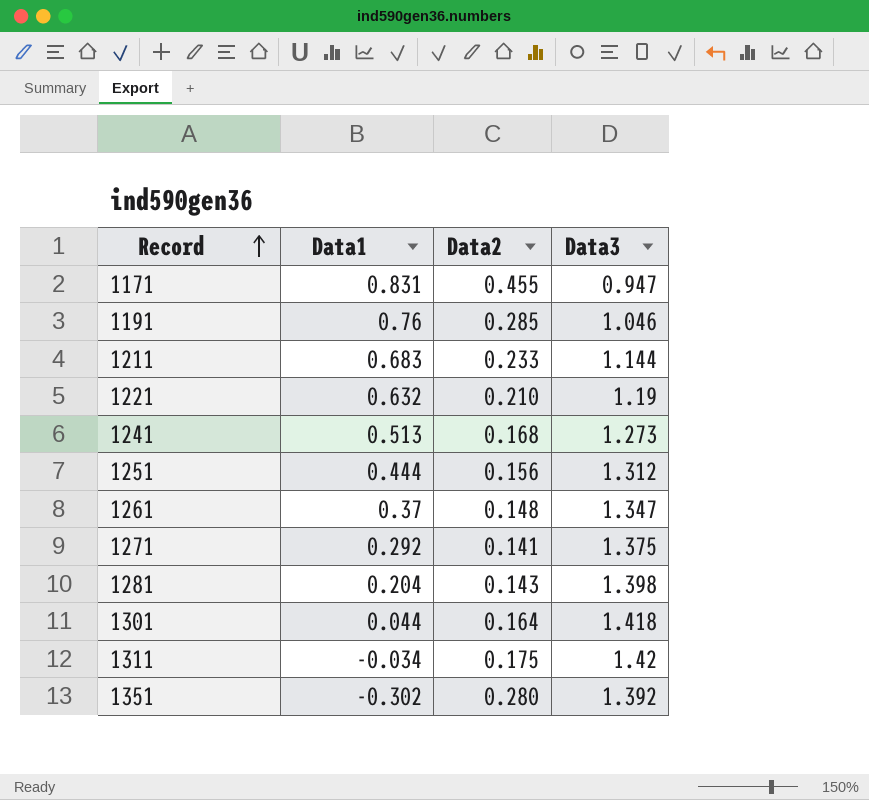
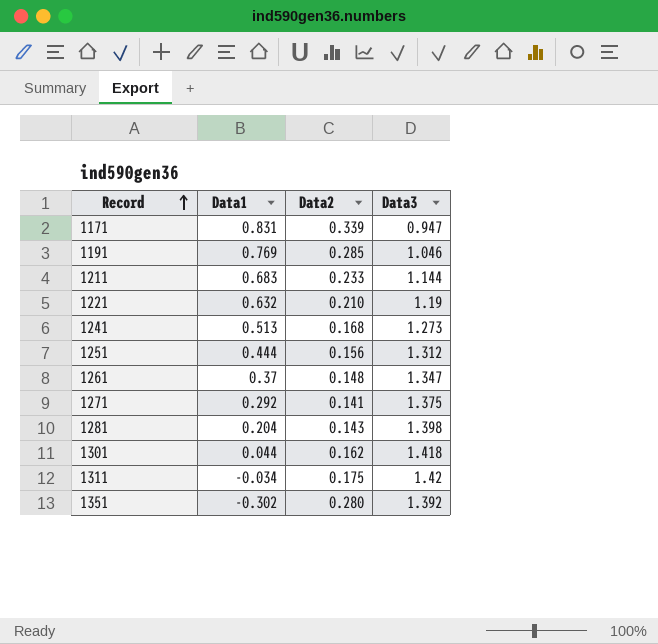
1171 | Data2: 0.455 -> 0.339
1191 | Data1: 0.76 -> 0.769
1301 | Data2: 0.164 -> 0.162

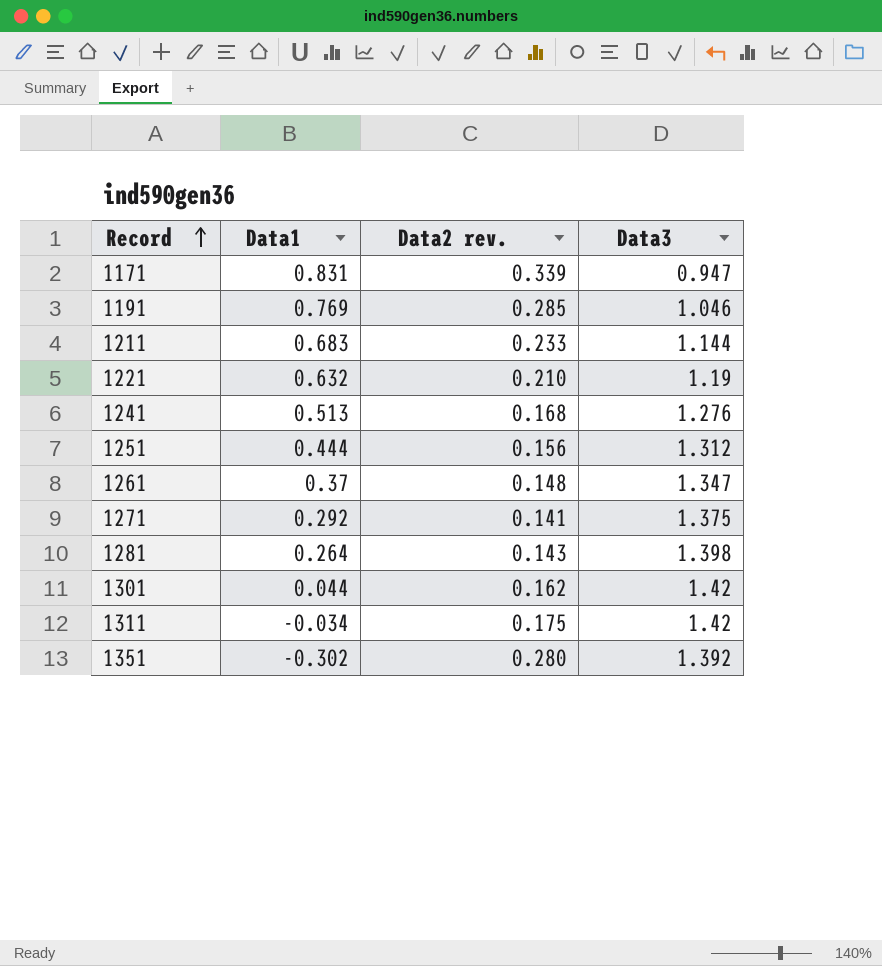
column name: Data2 -> Data2 rev.
1241 | Data3: 1.273 -> 1.276
1281 | Data1: 0.204 -> 0.264
1301 | Data3: 1.418 -> 1.42

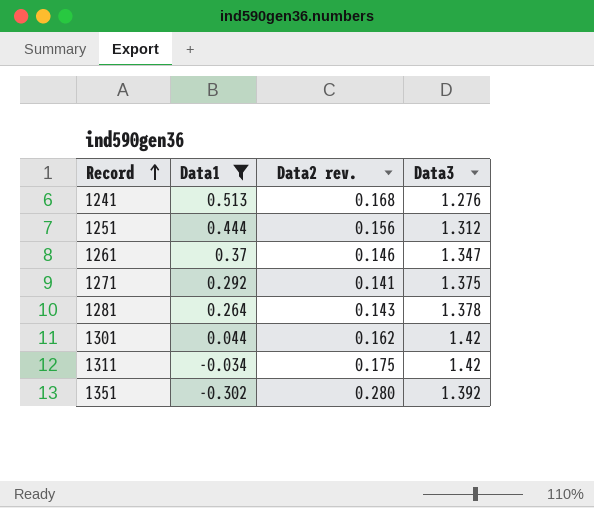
filter: none -> Data1 <= 0.513
1261 | Data2 rev.: 0.148 -> 0.146
1281 | Data3: 1.398 -> 1.378

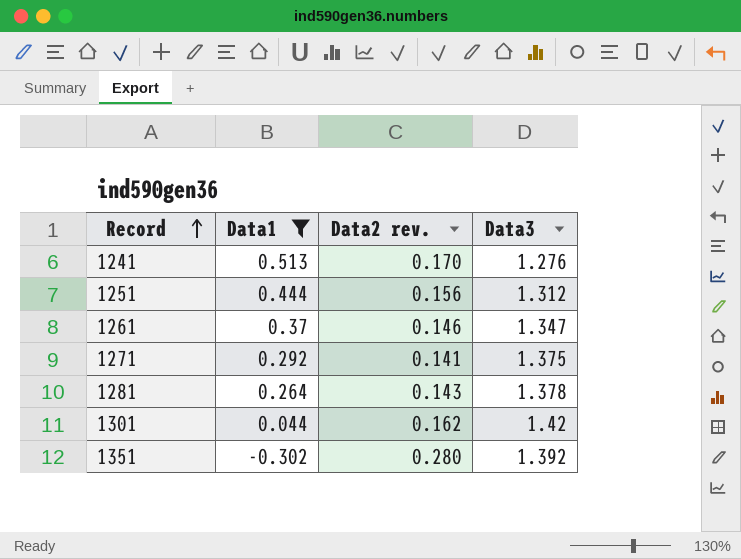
row 1311: -0.034 | 0.175 | 1.42 -> none
1241 | Data2 rev.: 0.168 -> 0.170

